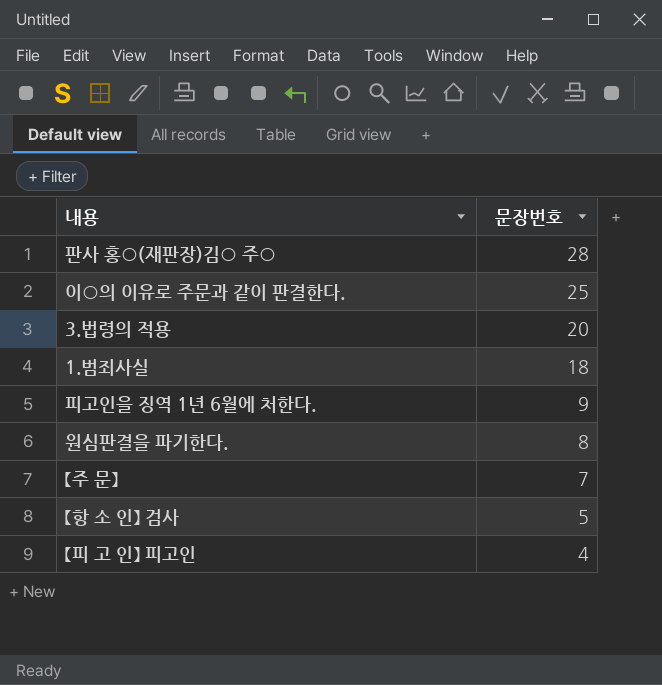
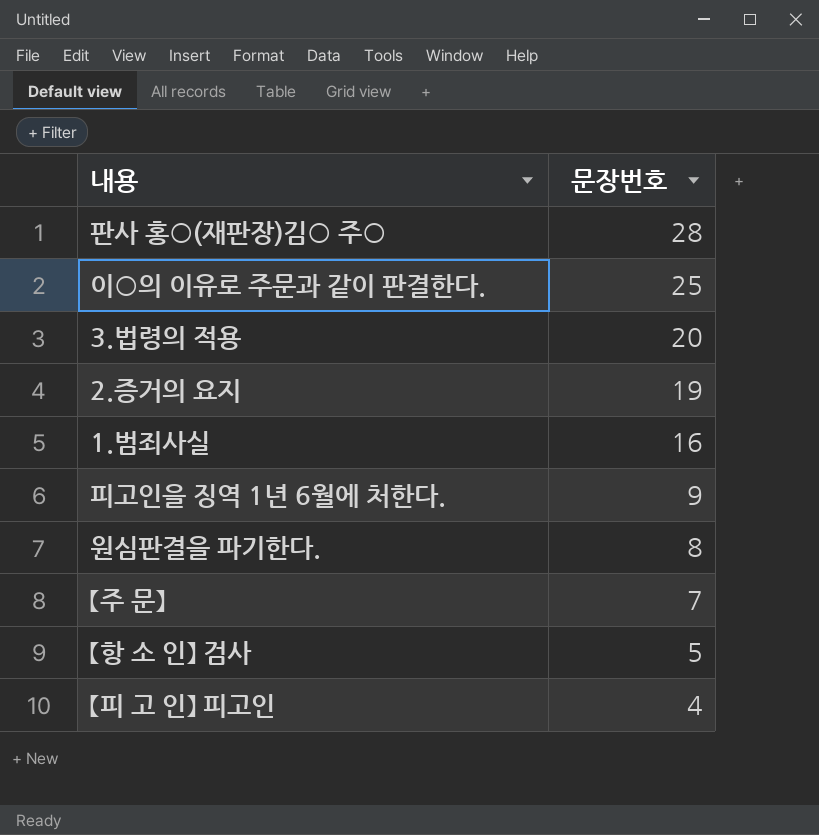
row 2.증거의 요지: none -> 19
1.범죄사실 | 문장번호: 18 -> 16

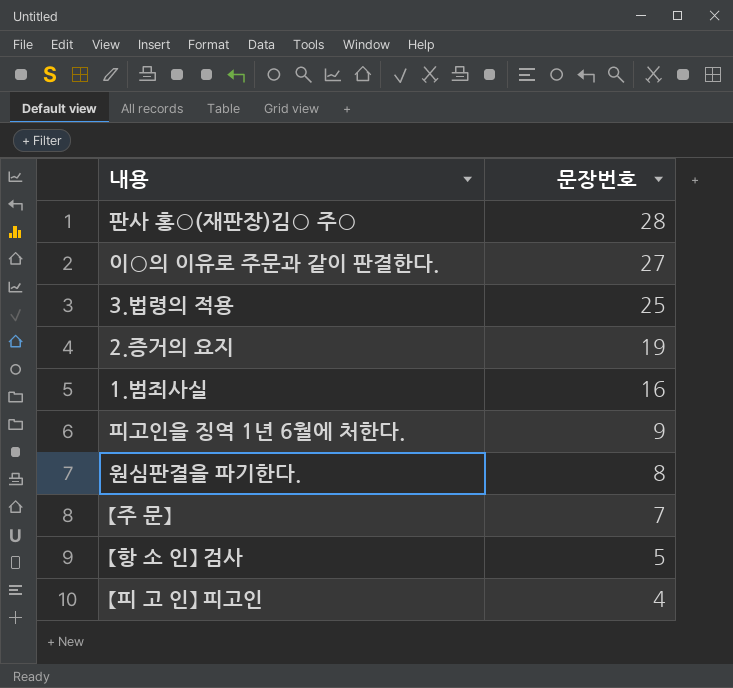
이○의 이유로 주문과 같이 판결한다. | 문장번호: 25 -> 27
3.법령의 적용 | 문장번호: 20 -> 25

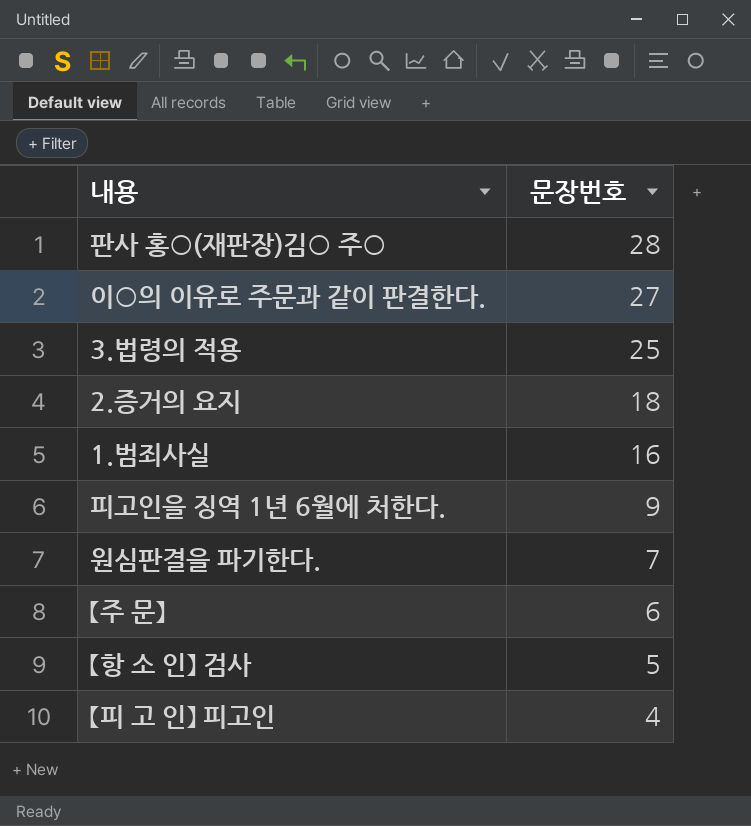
2.증거의 요지 | 문장번호: 19 -> 18
원심판결을 파기한다. | 문장번호: 8 -> 7
【주 문】 | 문장번호: 7 -> 6

